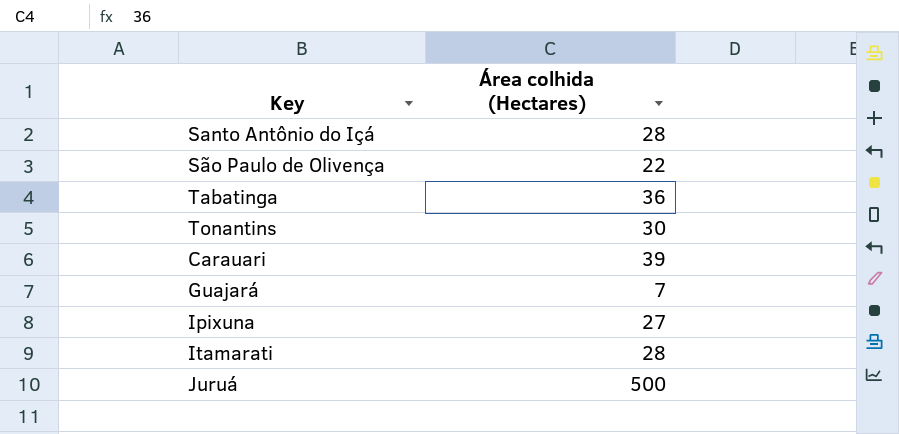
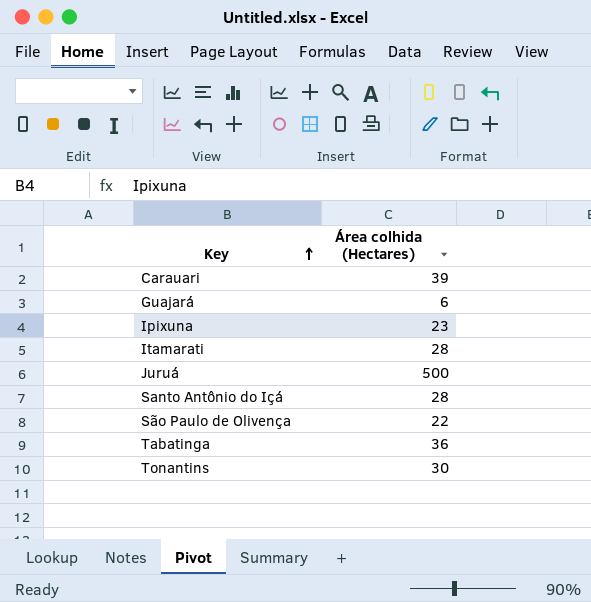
row order: none -> Key ascending
Guajará | Área colhida (Hectares): 7 -> 6
Ipixuna | Área colhida (Hectares): 27 -> 23

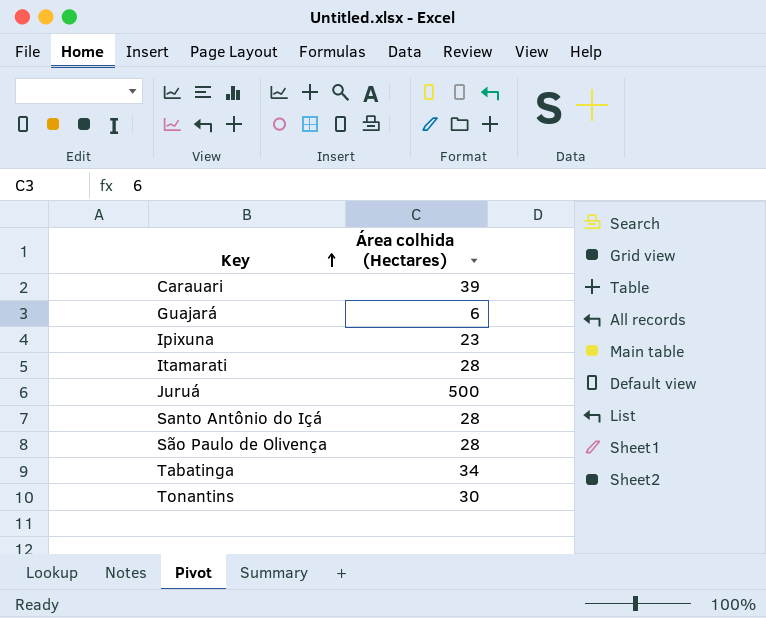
São Paulo de Olivença | Área colhida (Hectares): 22 -> 28
Tabatinga | Área colhida (Hectares): 36 -> 34

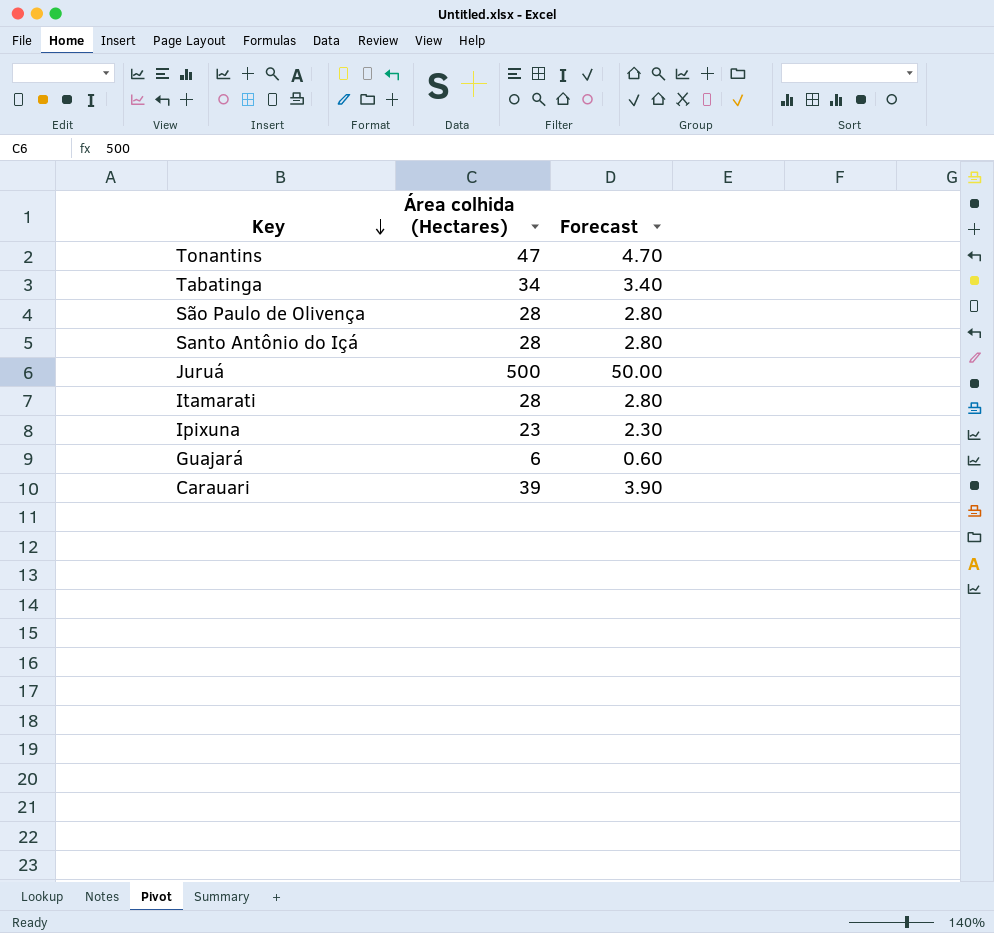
row order: Key ascending -> Key descending
column Forecast | formula: none -> [Área colhida (Hectares)] * 0.1
Tonantins | Área colhida (Hectares): 30 -> 47

